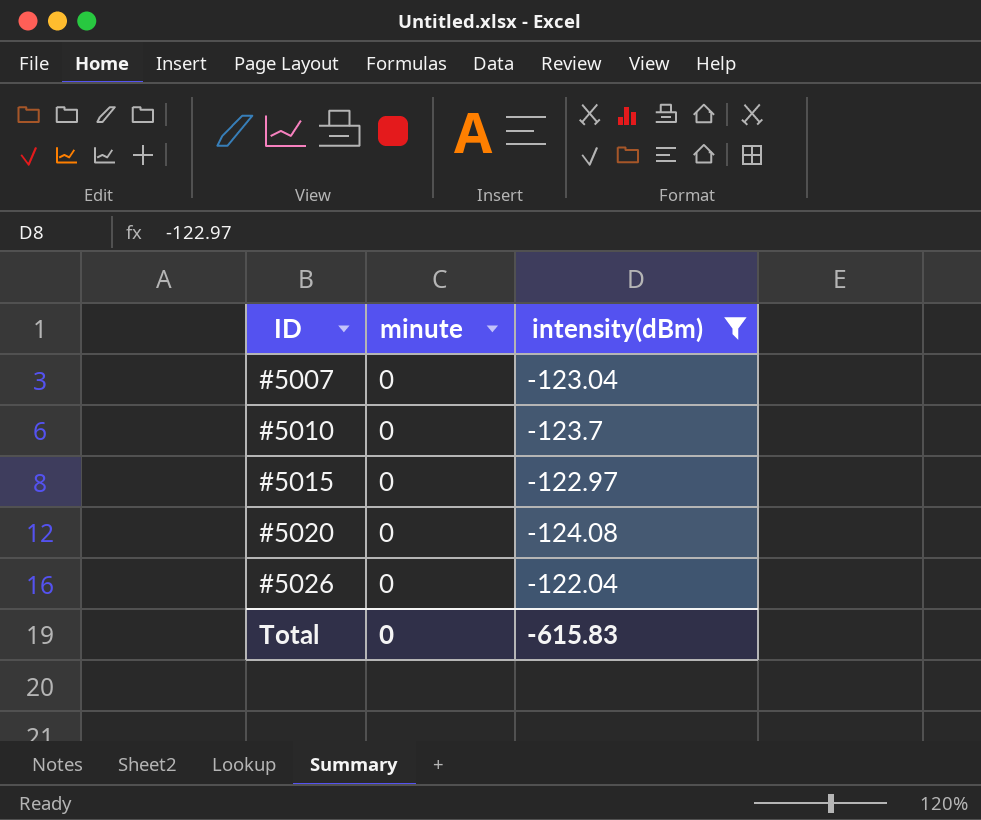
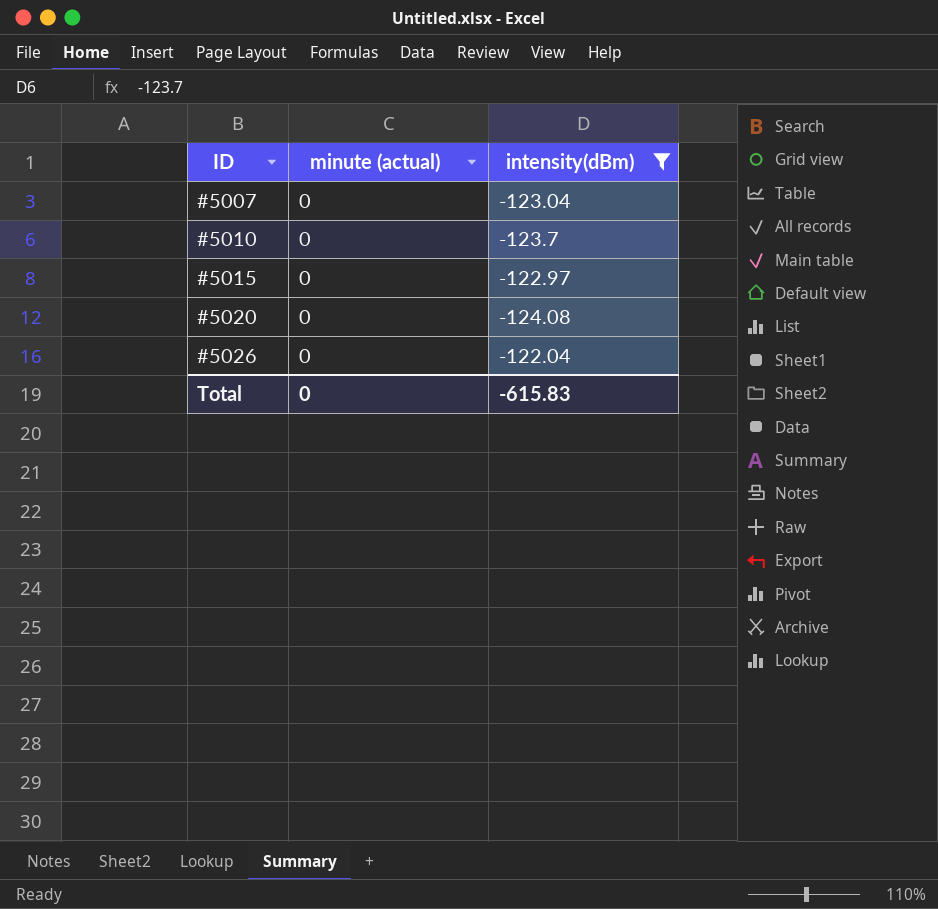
column name: minute -> minute (actual)

